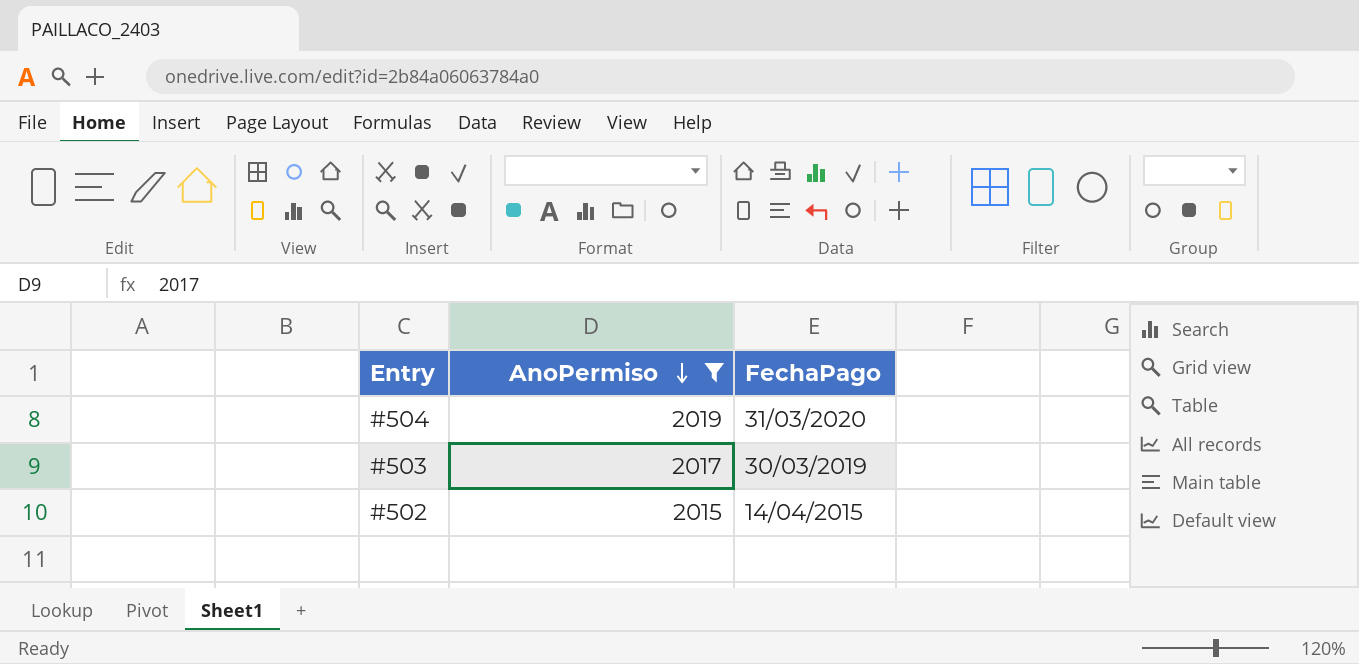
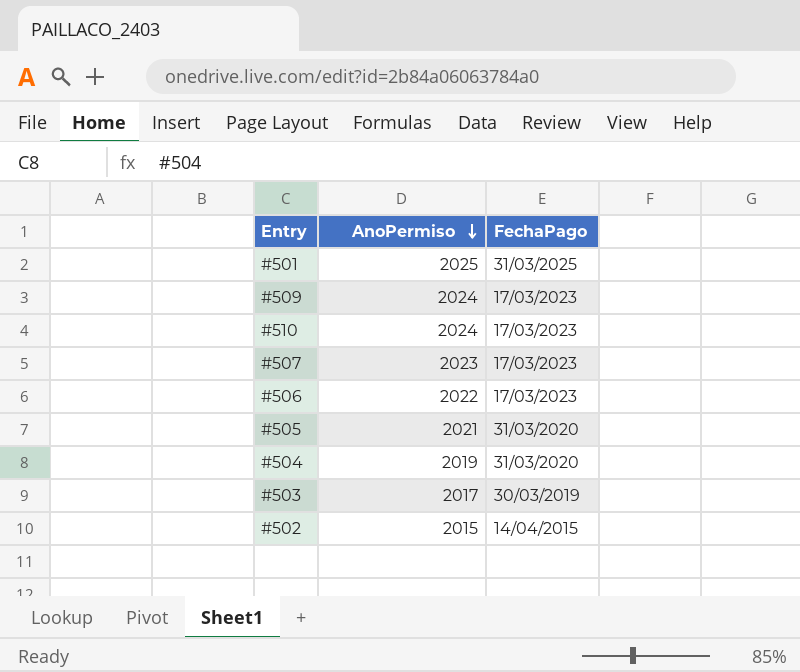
filter: AnoPermiso <= 2019 -> none

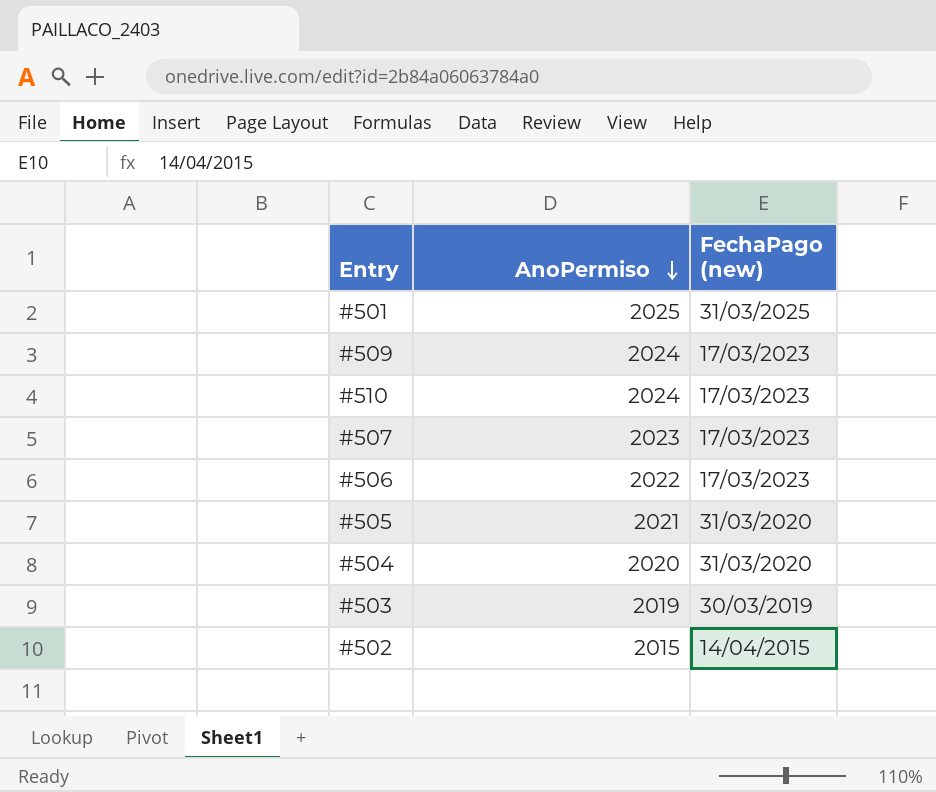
column name: FechaPago -> FechaPago (new)
#504 | AnoPermiso: 2019 -> 2020
#503 | AnoPermiso: 2017 -> 2019

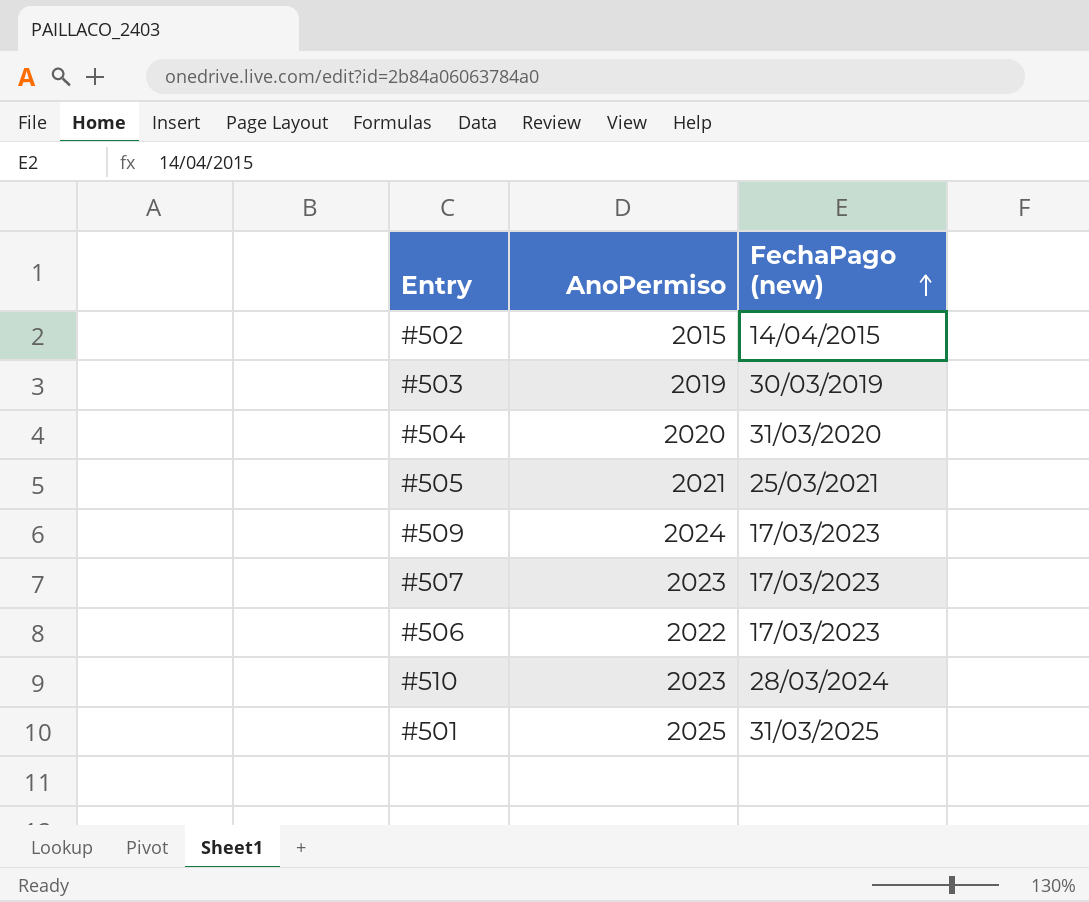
row order: AnoPermiso descending -> FechaPago (new) ascending
#505 | FechaPago (new): 31/03/2020 -> 25/03/2021
#510 | AnoPermiso: 2024 -> 2023
#510 | FechaPago (new): 17/03/2023 -> 28/03/2024

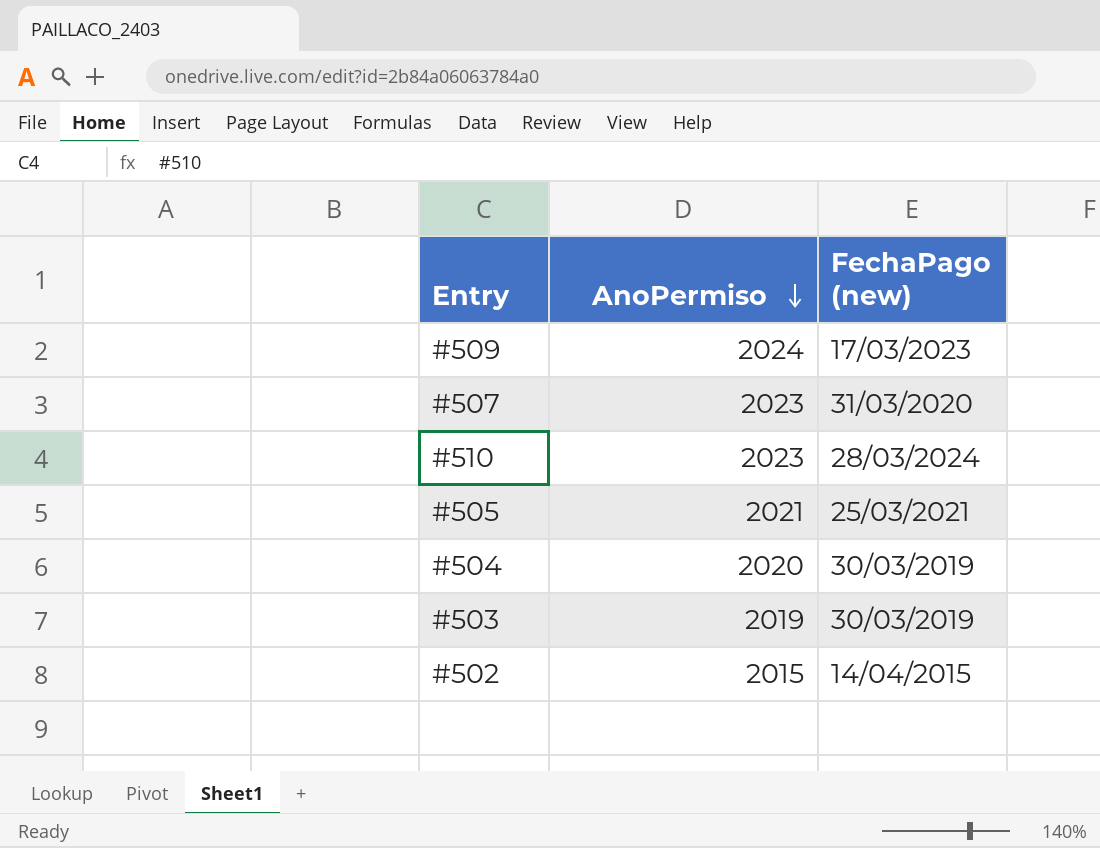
row order: FechaPago (new) ascending -> AnoPermiso descending
row #506: 2022 | 17/03/2023 -> none
row #501: 2025 | 31/03/2025 -> none
#507 | FechaPago (new): 17/03/2023 -> 31/03/2020
#504 | FechaPago (new): 31/03/2020 -> 30/03/2019

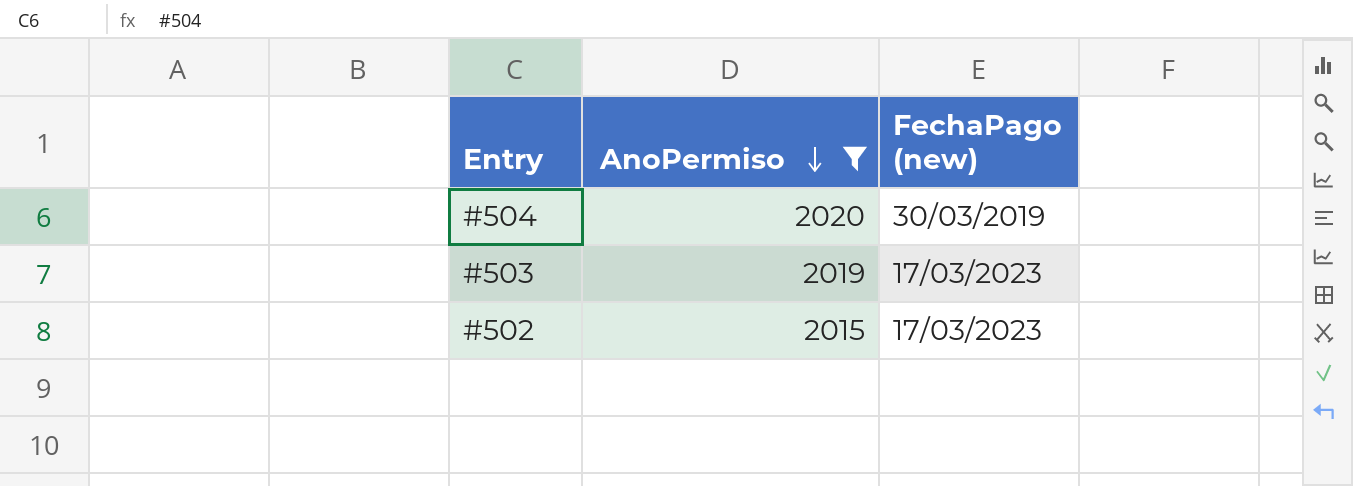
filter: none -> AnoPermiso <= 2020
#503 | FechaPago (new): 30/03/2019 -> 17/03/2023
#502 | FechaPago (new): 14/04/2015 -> 17/03/2023

